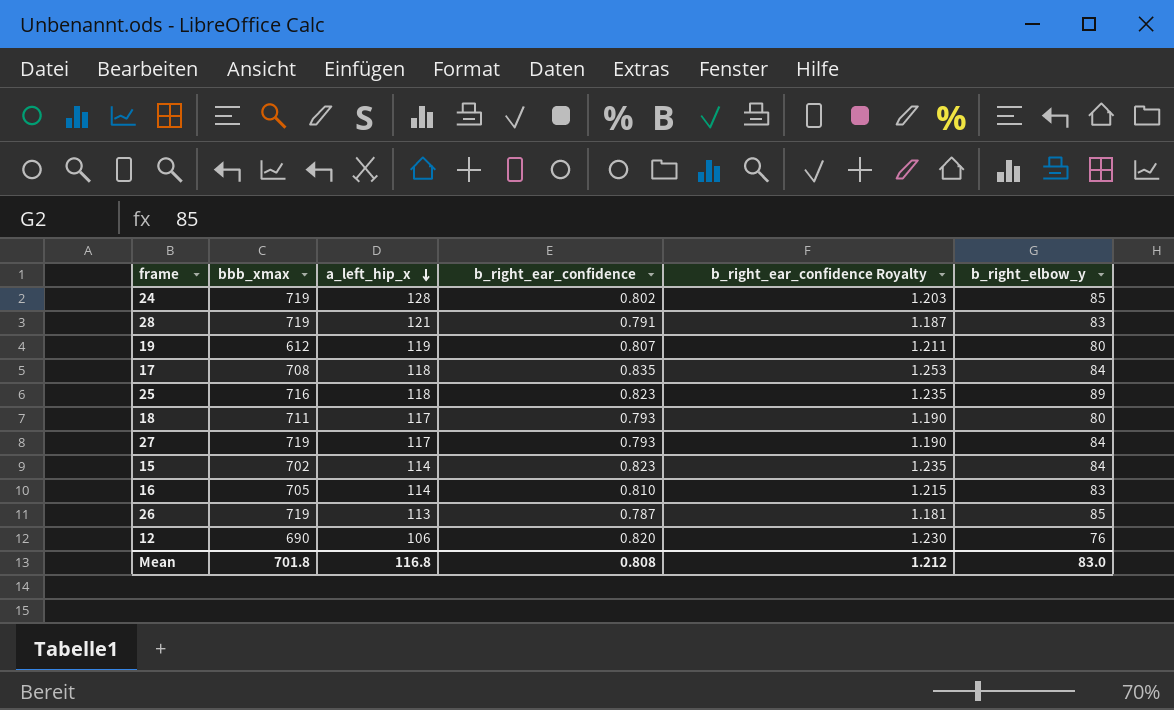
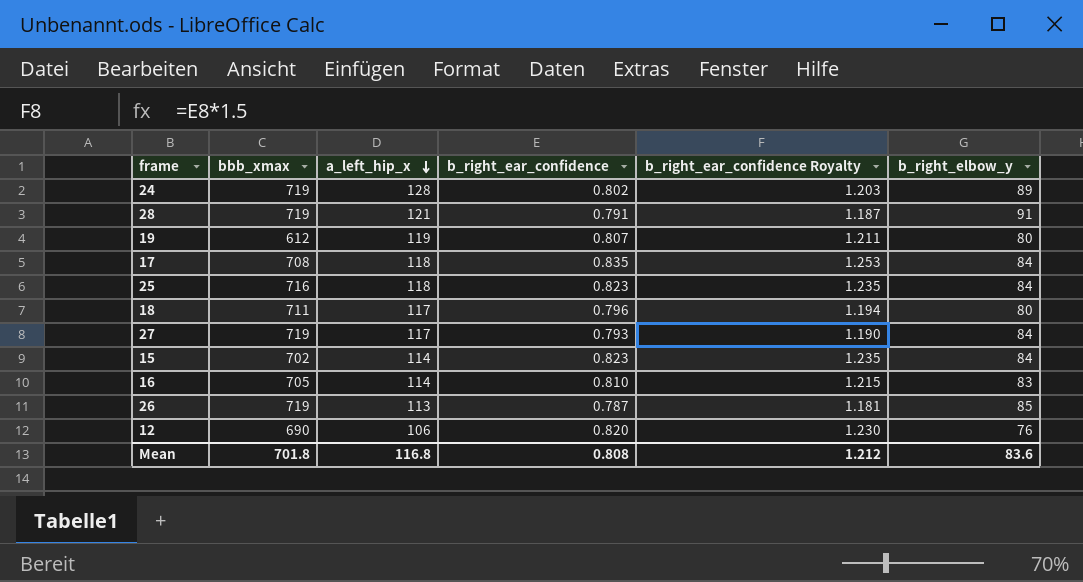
24 | b_right_elbow_y: 85 -> 89
28 | b_right_elbow_y: 83 -> 91
25 | b_right_elbow_y: 89 -> 84
18 | b_right_ear_confidence: 0.793 -> 0.796
18 | b_right_ear_confidence Royalty: 1.190 -> 1.194
Mean | b_right_elbow_y: 83.0 -> 83.6

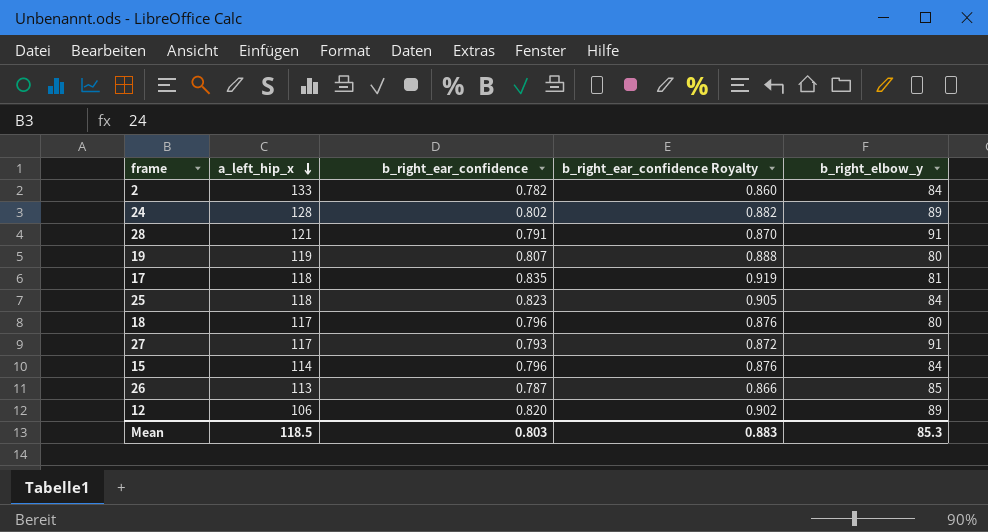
column bbb_xmax | position: 2 -> none
column b_right_ear_confidence Royalty | formula: [b_right_ear_confidence] * 1.5 -> [b_right_ear_confidence] * 1.1
row 16: 705 | 114 | 0.810 | 1.215 | 83 -> none
row 2: none -> 133 | 0.782 | 0.860 | 84
17 | b_right_elbow_y: 84 -> 81
27 | b_right_elbow_y: 84 -> 91
15 | b_right_ear_confidence: 0.823 -> 0.796
12 | b_right_elbow_y: 76 -> 89
Mean | a_left_hip_x: 116.8 -> 118.5
Mean | b_right_ear_confidence: 0.808 -> 0.803
Mean | b_right_ear_confidence Royalty: 1.212 -> 0.883
Mean | b_right_elbow_y: 83.6 -> 85.3

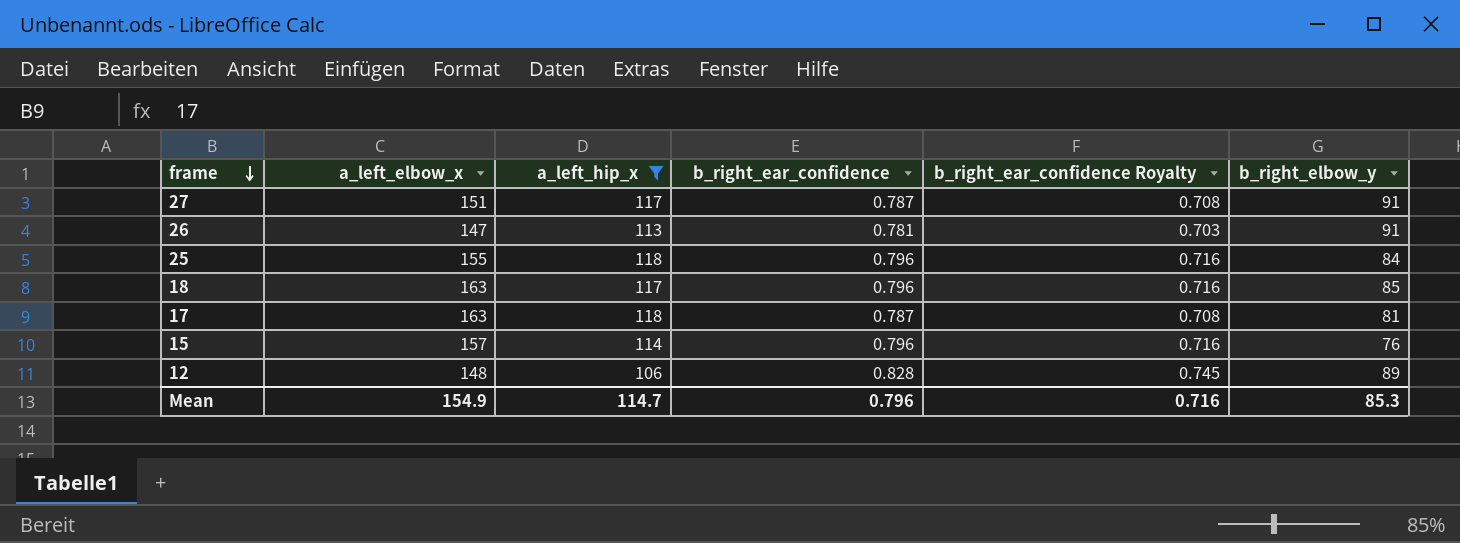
filter: none -> a_left_hip_x <= 118
row order: a_left_hip_x descending -> frame descending
column a_left_elbow_x | position: none -> 2
column b_right_ear_confidence Royalty | formula: [b_right_ear_confidence] * 1.1 -> [b_right_ear_confidence] * 0.9
27 | b_right_ear_confidence: 0.793 -> 0.787
26 | b_right_ear_confidence: 0.787 -> 0.781
26 | b_right_elbow_y: 85 -> 91
25 | b_right_ear_confidence: 0.823 -> 0.796
18 | b_right_elbow_y: 80 -> 85
17 | b_right_ear_confidence: 0.835 -> 0.787
15 | b_right_elbow_y: 84 -> 76
12 | b_right_ear_confidence: 0.820 -> 0.828
Mean | a_left_hip_x: 118.5 -> 114.7
Mean | b_right_ear_confidence: 0.803 -> 0.796
Mean | b_right_ear_confidence Royalty: 0.883 -> 0.716

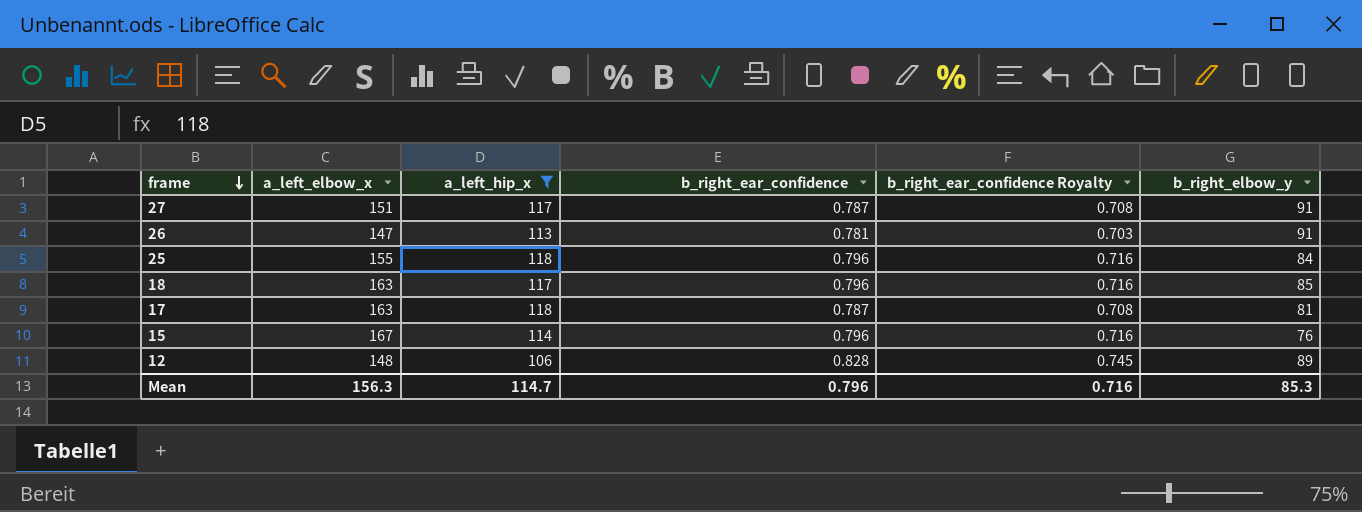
15 | a_left_elbow_x: 157 -> 167
Mean | a_left_elbow_x: 154.9 -> 156.3

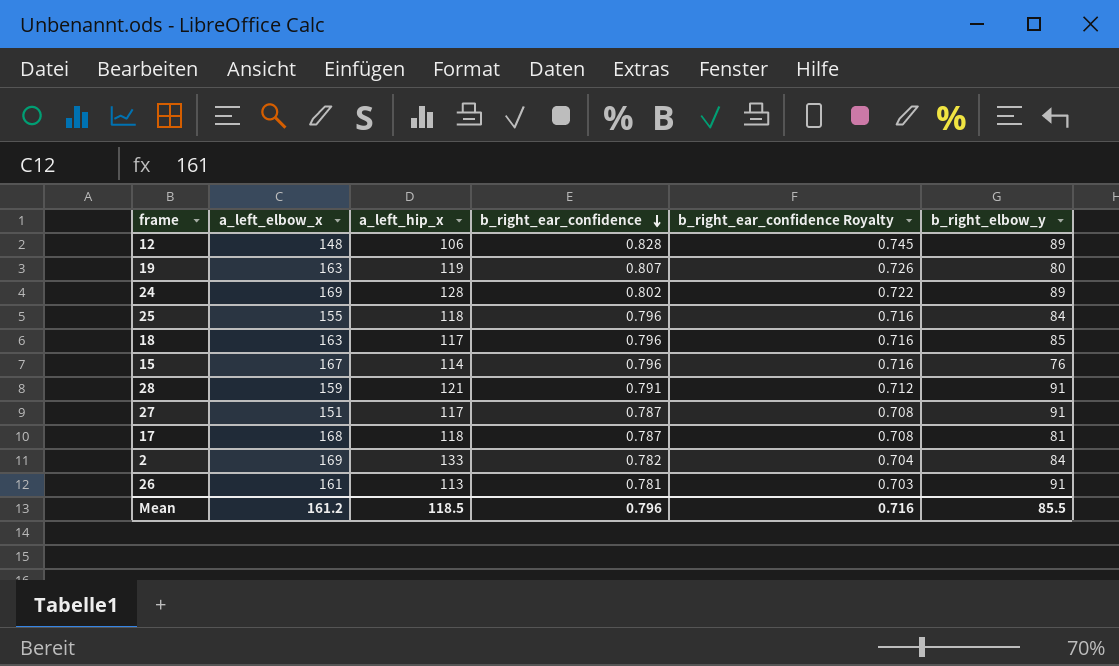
filter: a_left_hip_x <= 118 -> none
row order: frame descending -> b_right_ear_confidence descending
17 | a_left_elbow_x: 163 -> 168
26 | a_left_elbow_x: 147 -> 161
Mean | a_left_elbow_x: 156.3 -> 161.2
Mean | a_left_hip_x: 114.7 -> 118.5
Mean | b_right_elbow_y: 85.3 -> 85.5

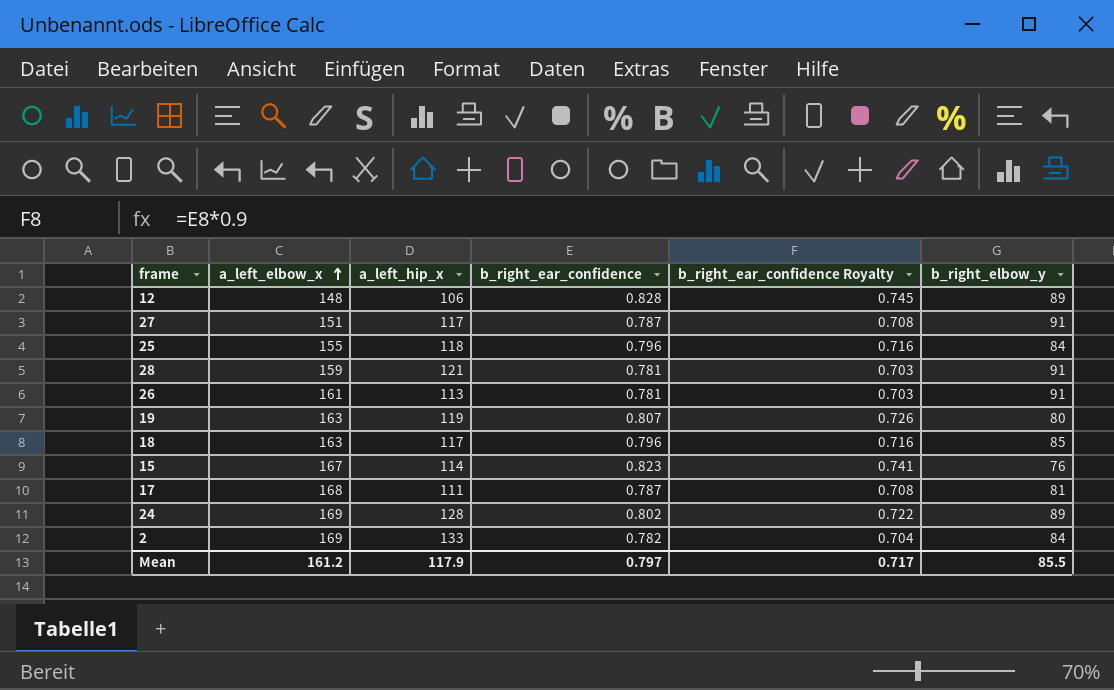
row order: b_right_ear_confidence descending -> a_left_elbow_x ascending
28 | b_right_ear_confidence: 0.791 -> 0.781
28 | b_right_ear_confidence Royalty: 0.712 -> 0.703
15 | b_right_ear_confidence: 0.796 -> 0.823
15 | b_right_ear_confidence Royalty: 0.716 -> 0.741
17 | a_left_hip_x: 118 -> 111
Mean | a_left_hip_x: 118.5 -> 117.9
Mean | b_right_ear_confidence: 0.796 -> 0.797
Mean | b_right_ear_confidence Royalty: 0.716 -> 0.717

